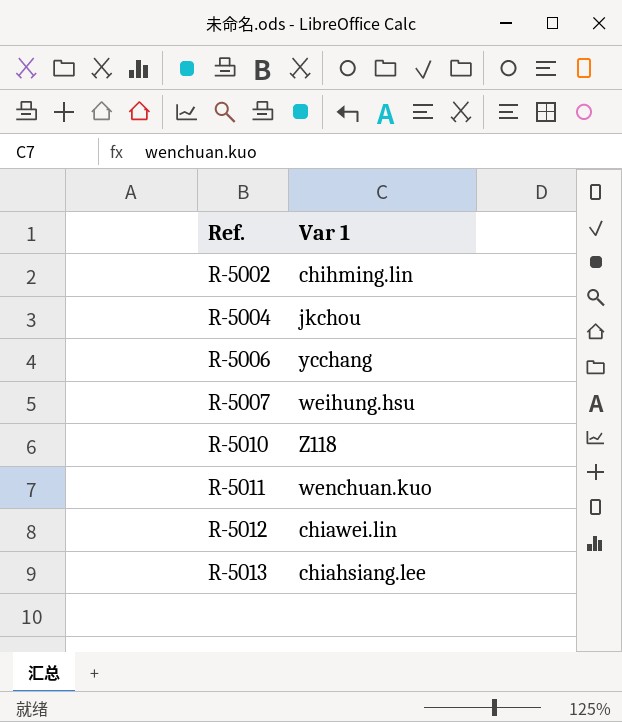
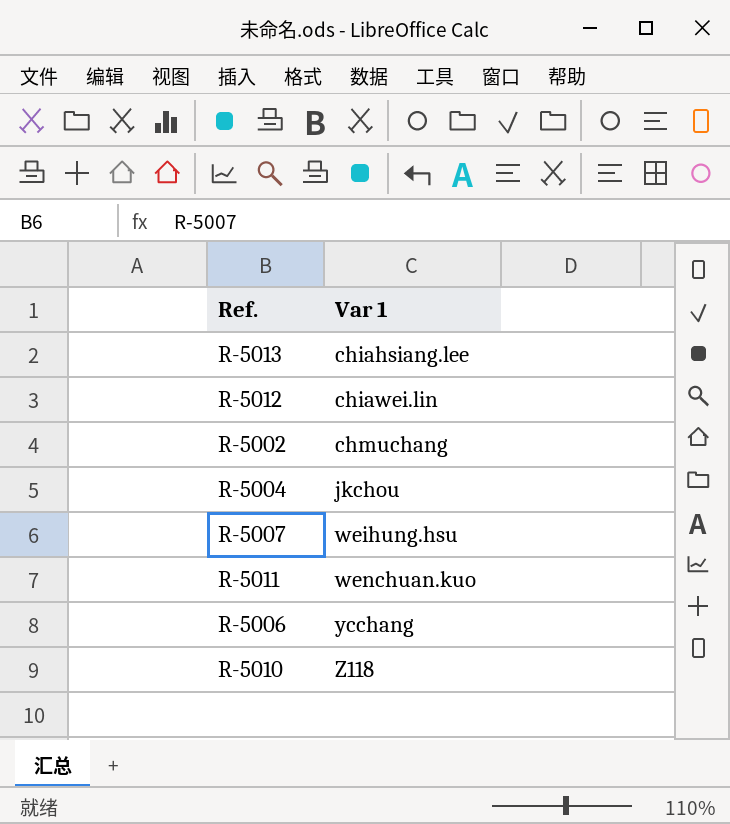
row order: Ref. ascending -> Var 1 ascending
R-5002 | Var 1: chihming.lin -> chmuchang

